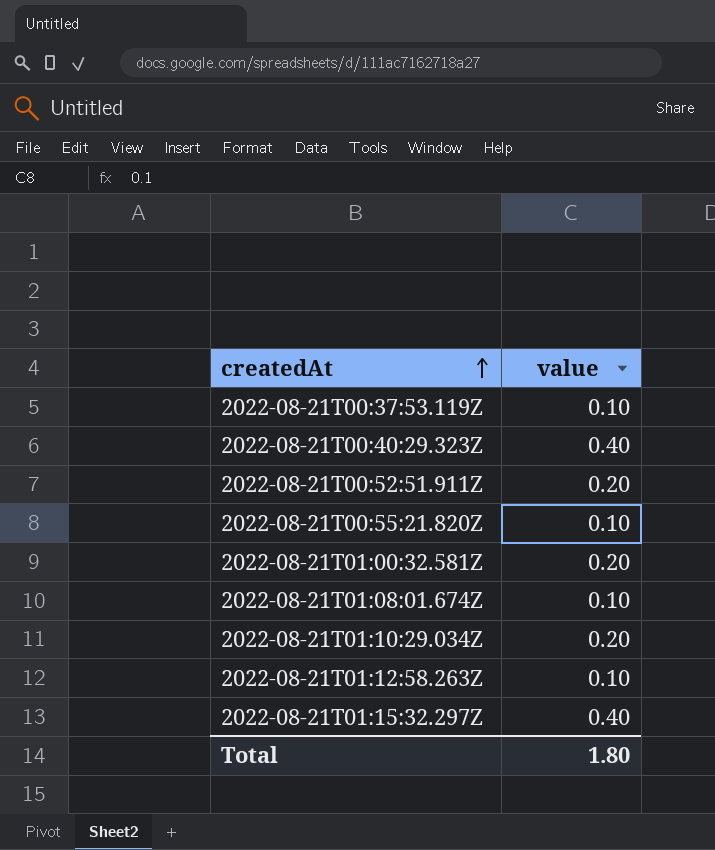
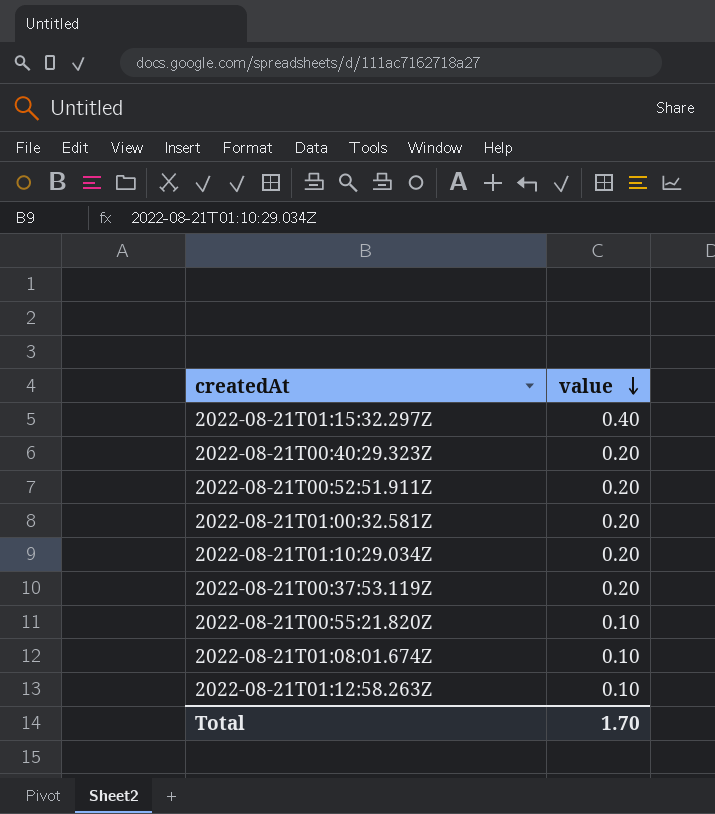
row order: createdAt ascending -> value descending
2022-08-21T00:40:29.323Z | value: 0.40 -> 0.20
2022-08-21T00:37:53.119Z | value: 0.10 -> 0.20
Total | value: 1.80 -> 1.70

